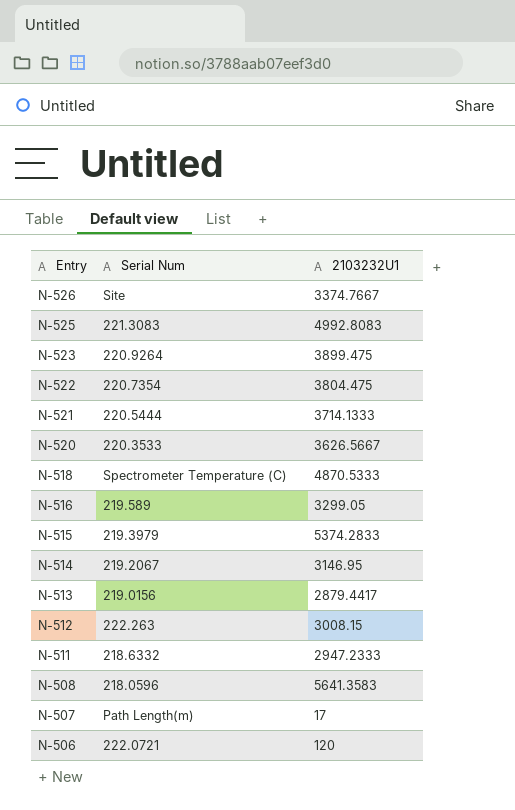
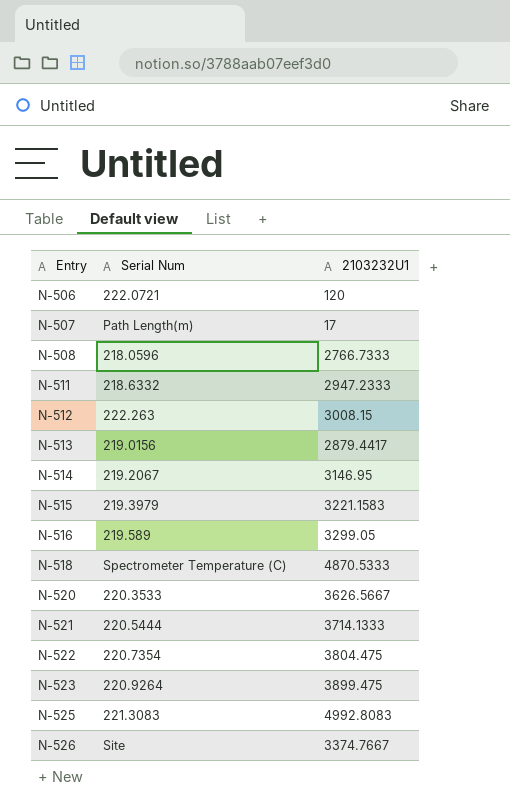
row order: Entry descending -> Entry ascending
N-508 | 2103232U1: 5641.3583 -> 2766.7333
N-515 | 2103232U1: 5374.2833 -> 3221.1583

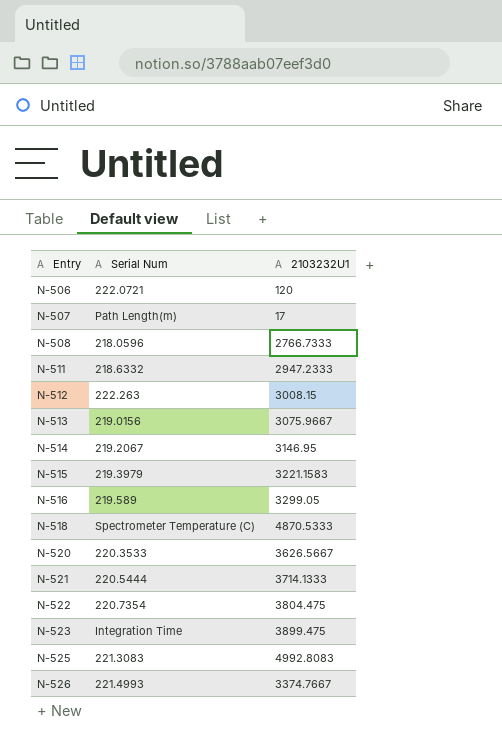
N-513 | 2103232U1: 2879.4417 -> 3075.9667
N-523 | Serial Num: 220.9264 -> Integration Time
N-526 | Serial Num: Site -> 221.4993

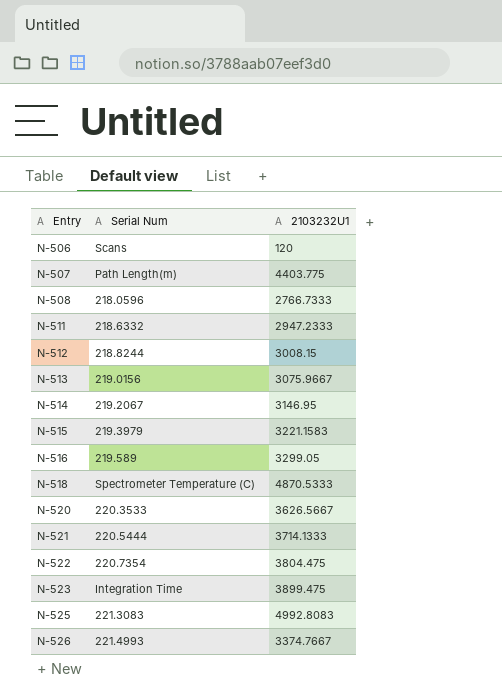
N-506 | Serial Num: 222.0721 -> Scans
N-507 | 2103232U1: 17 -> 4403.775
N-512 | Serial Num: 222.263 -> 218.8244

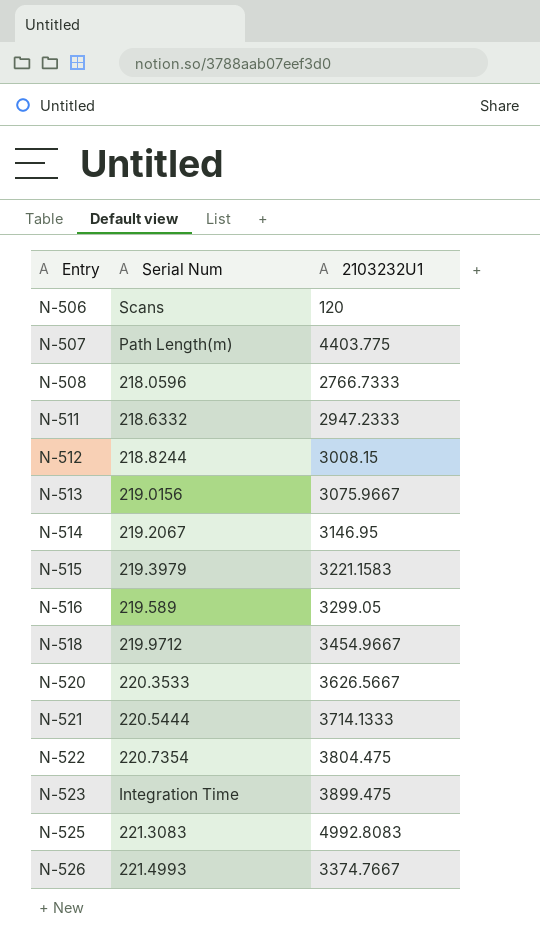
N-518 | Serial Num: Spectrometer Temperature (C) -> 219.9712
N-518 | 2103232U1: 4870.5333 -> 3454.9667

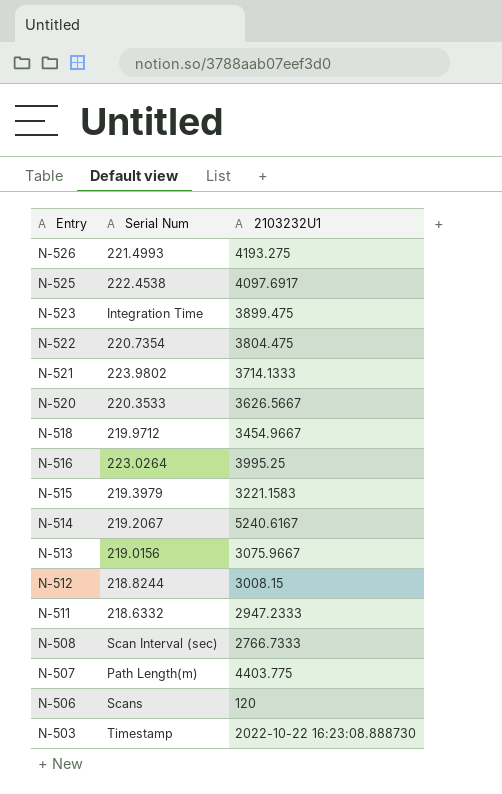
row order: Entry ascending -> Entry descending
N-526 | 2103232U1: 3374.7667 -> 4193.275
N-525 | Serial Num: 221.3083 -> 222.4538
N-525 | 2103232U1: 4992.8083 -> 4097.6917
N-521 | Serial Num: 220.5444 -> 223.9802
N-516 | Serial Num: 219.589 -> 223.0264
N-516 | 2103232U1: 3299.05 -> 3995.25
N-514 | 2103232U1: 3146.95 -> 5240.6167
N-508 | Serial Num: 218.0596 -> Scan Interval (sec)
row N-503: none -> Timestamp | 2022-10-22 16:23:08.888730

